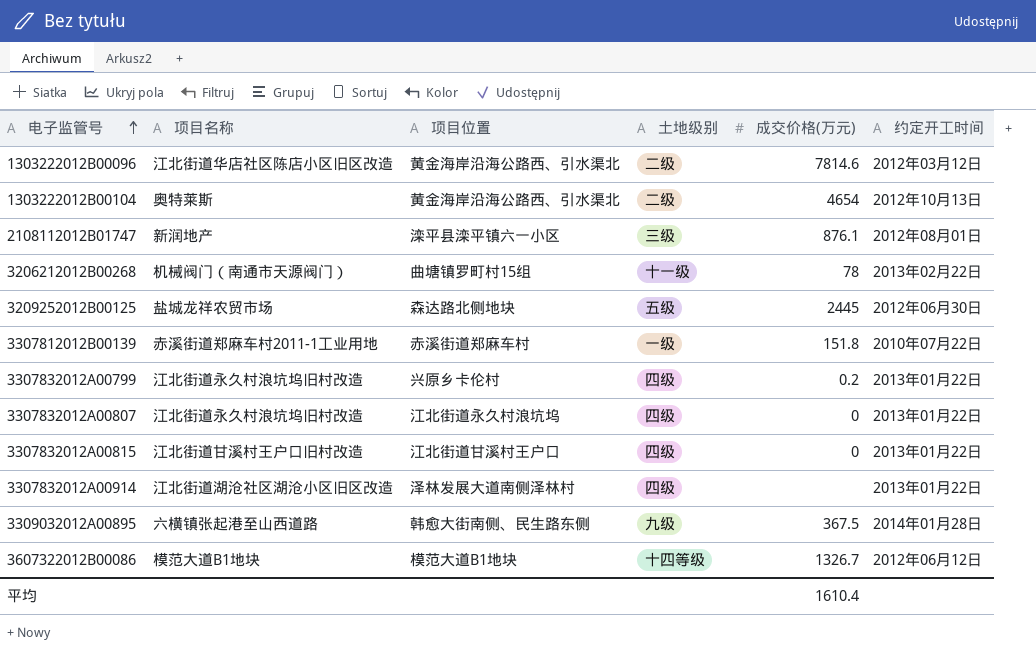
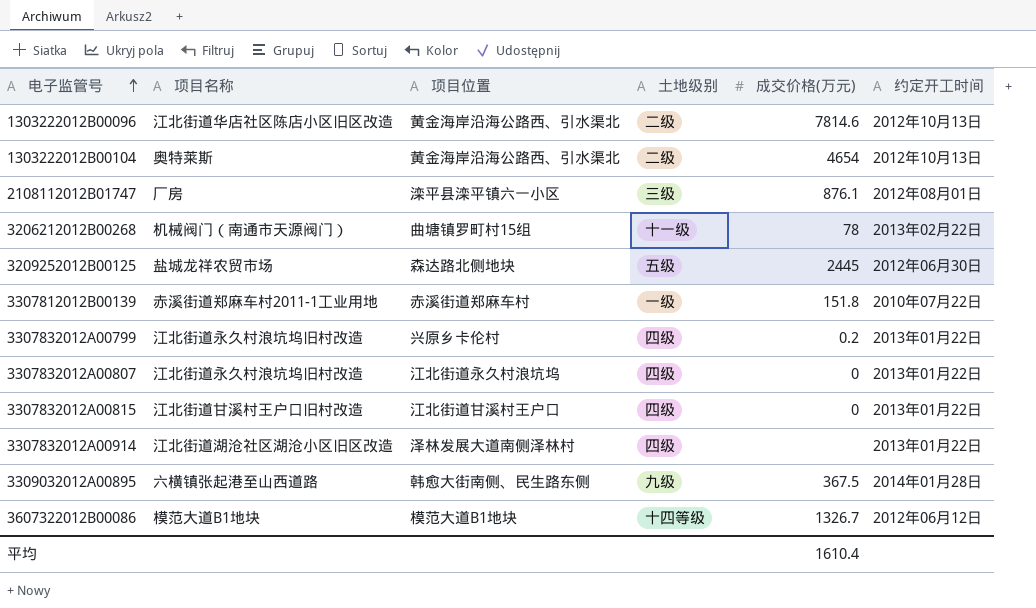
1303222012B00096 | 约定开工时间: 2012年03月12日 -> 2012年10月13日
2108112012B01747 | 项目名称: 新润地产 -> 厂房

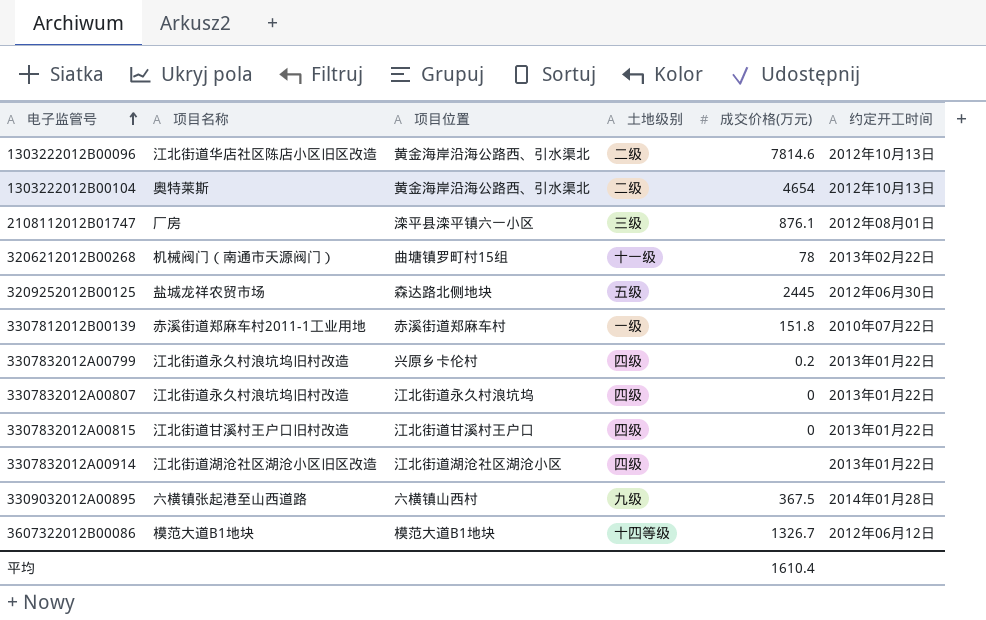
3307832012A00914 | 项目位置: 泽林发展大道南侧泽林村 -> 江北街道湖沧社区湖沧小区
3309032012A00895 | 项目位置: 韩愈大街南侧、民生路东侧 -> 六横镇山西村

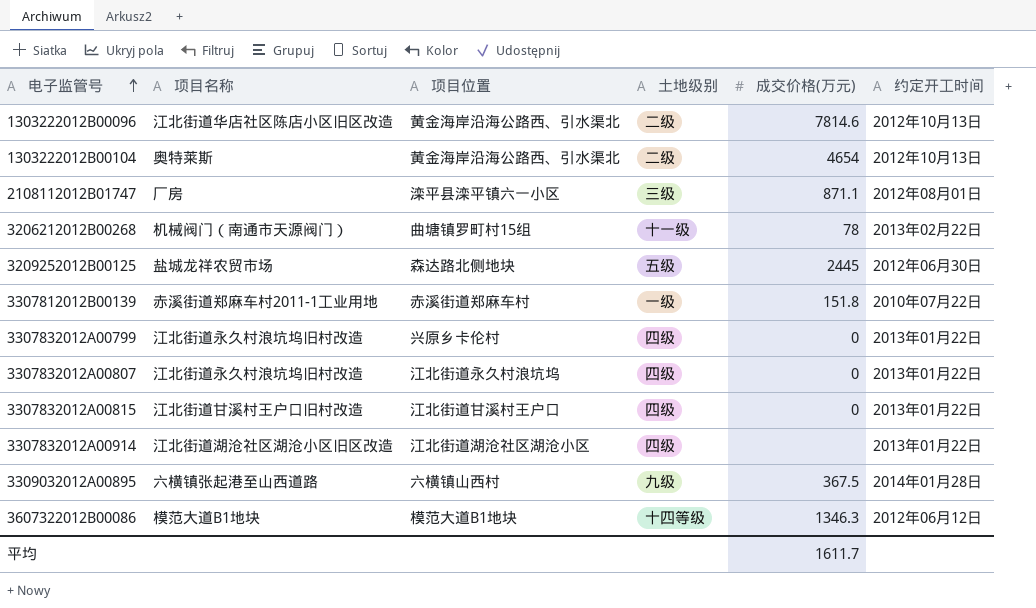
2108112012B01747 | 成交价格(万元): 876.1 -> 871.1
3307832012A00799 | 成交价格(万元): 0.2 -> 0
3607322012B00086 | 成交价格(万元): 1326.7 -> 1346.3
平均 | 成交价格(万元): 1610.4 -> 1611.7

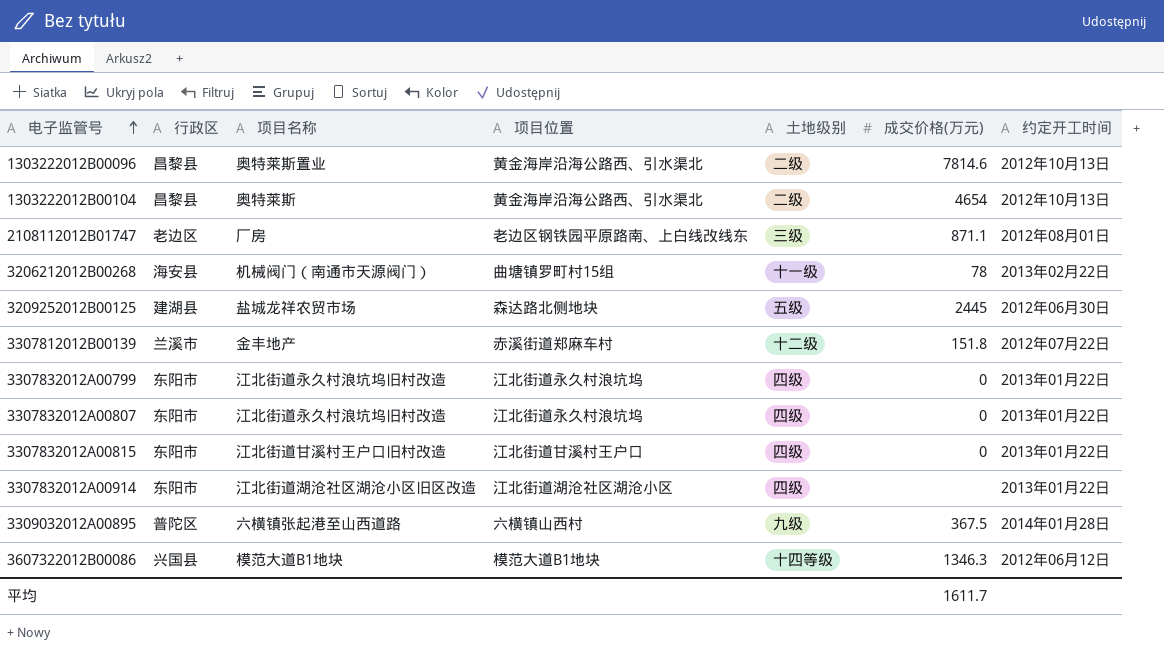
column 行政区 | position: none -> 2
1303222012B00096 | 项目名称: 江北街道华店社区陈店小区旧区改造 -> 奥特莱斯置业
2108112012B01747 | 项目位置: 滦平县滦平镇六一小区 -> 老边区钢铁园平原路南、上白线改线东
3307812012B00139 | 项目名称: 赤溪街道郑麻车村2011-1工业用地 -> 金丰地产
3307812012B00139 | 土地级别: 一级 -> 十二级
3307812012B00139 | 约定开工时间: 2010年07月22日 -> 2012年07月22日
3307832012A00799 | 项目位置: 兴原乡卡伦村 -> 江北街道永久村浪坑坞

